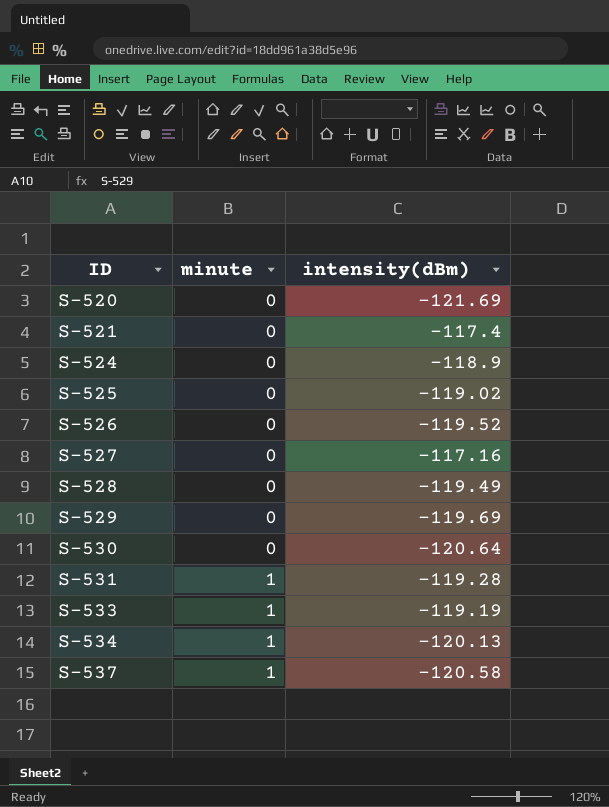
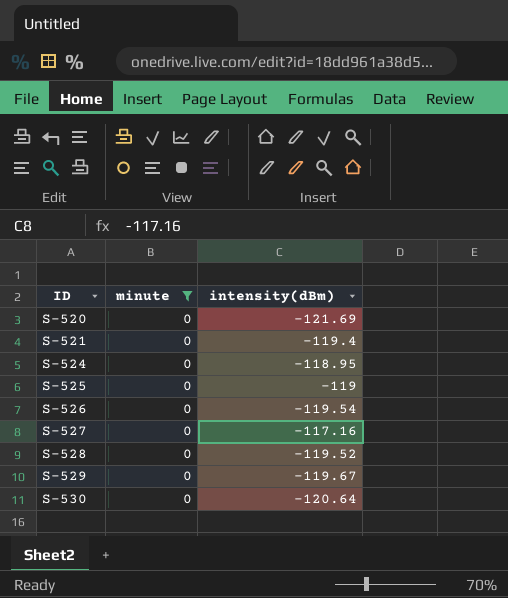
filter: none -> minute = 0
S-521 | intensity(dBm): -117.4 -> -119.4
S-524 | intensity(dBm): -118.9 -> -118.95
S-525 | intensity(dBm): -119.02 -> -119
S-526 | intensity(dBm): -119.52 -> -119.54
S-528 | intensity(dBm): -119.49 -> -119.52
S-529 | intensity(dBm): -119.69 -> -119.67

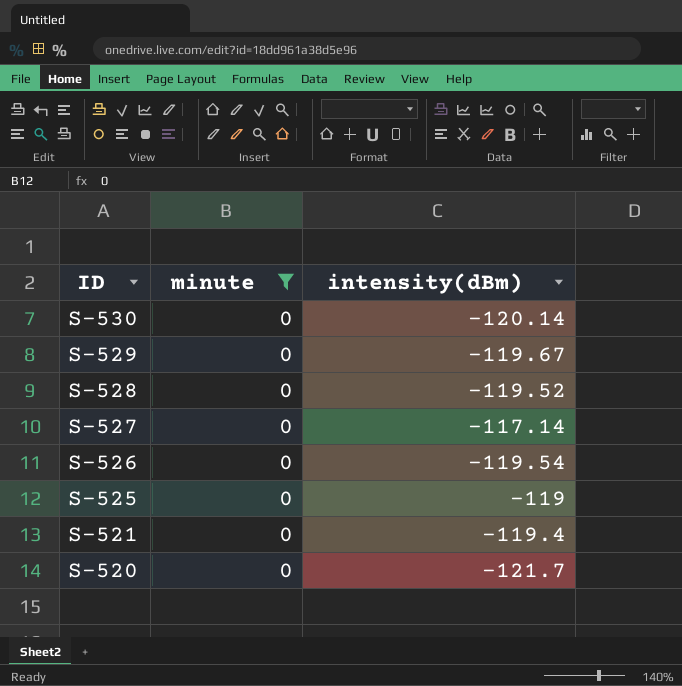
row order: ID ascending -> ID descending
row S-524: 0 | -118.95 -> none
S-530 | intensity(dBm): -120.64 -> -120.14
S-527 | intensity(dBm): -117.16 -> -117.14
S-520 | intensity(dBm): -121.69 -> -121.7

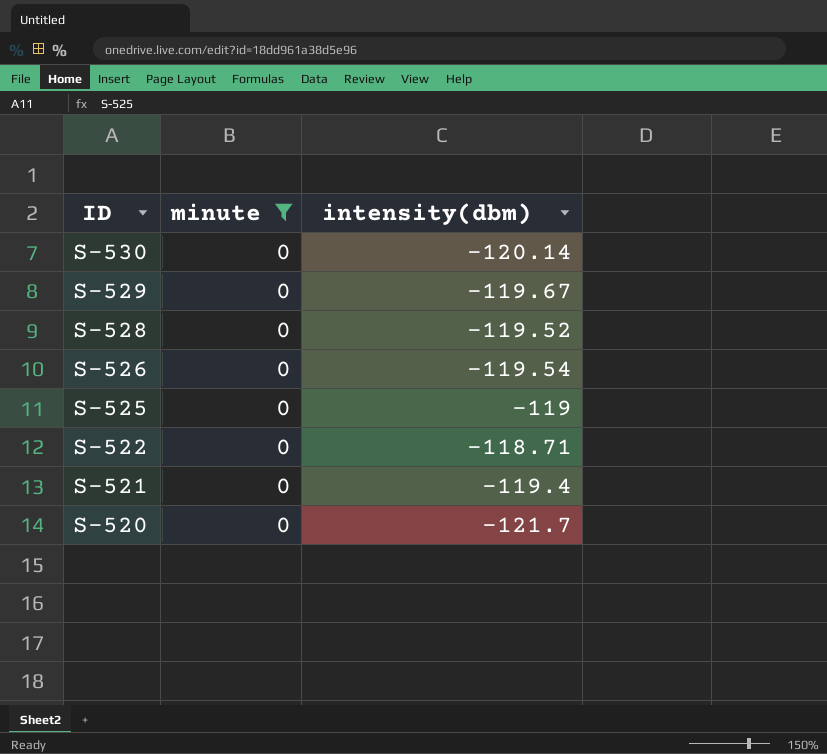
column name: intensity(dBm) -> intensity(dbm)
row S-527: 0 | -117.14 -> none
row S-522: none -> 0 | -118.71

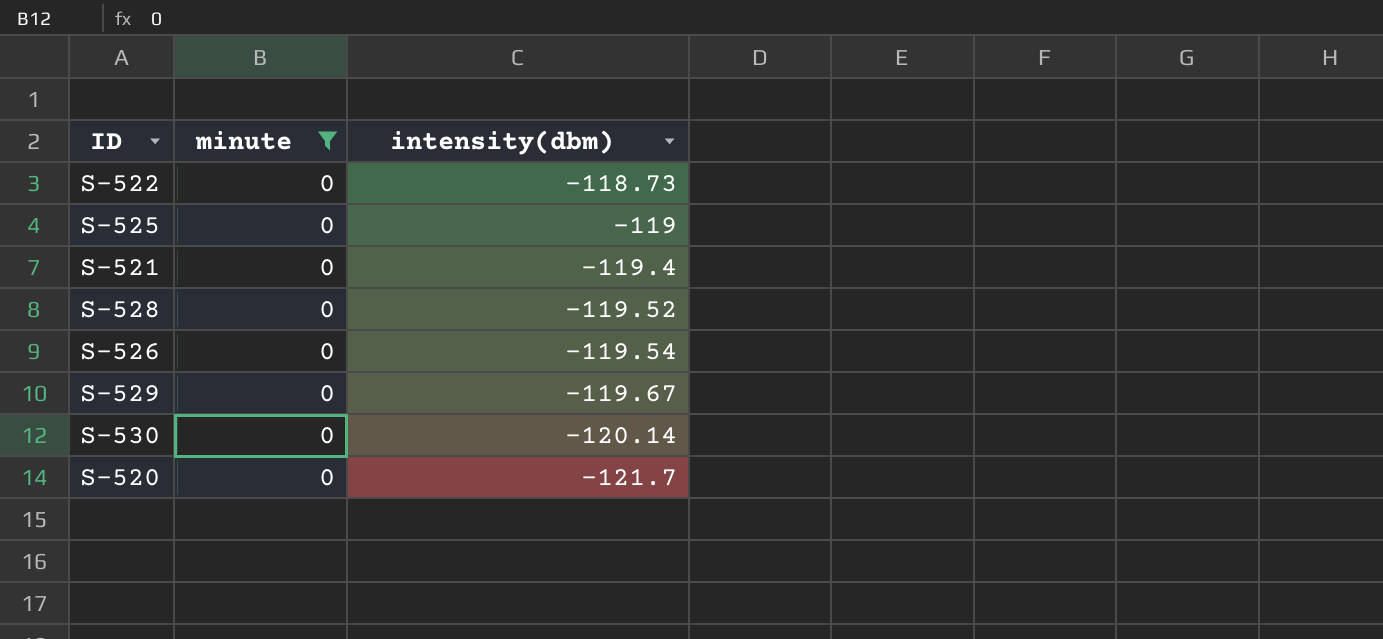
row order: ID descending -> intensity(dbm) descending
S-522 | intensity(dbm): -118.71 -> -118.73

